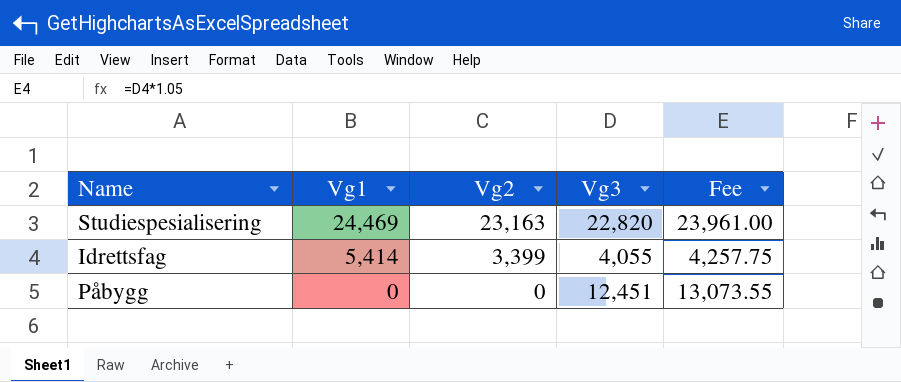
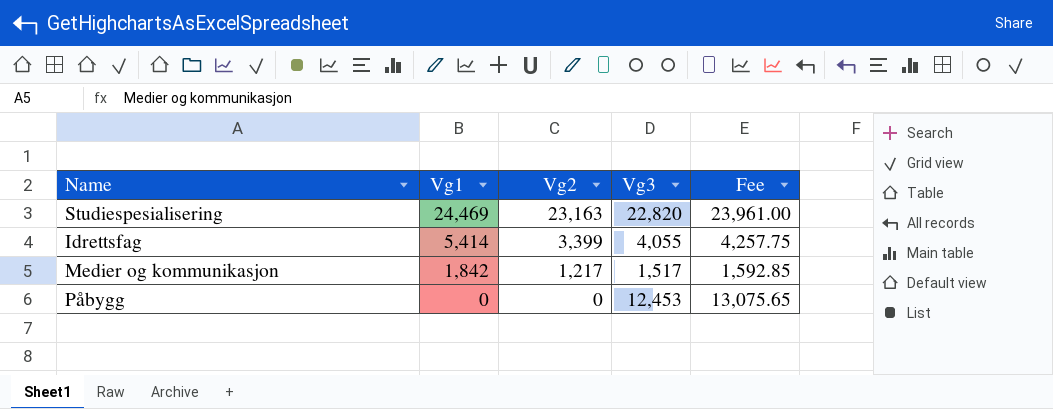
row Medier og kommunikasjon: none -> 1,842 | 1,217 | 1,517 | 1,592.85
Påbygg | Vg3: 12,451 -> 12,453
Påbygg | Fee: 13,073.55 -> 13,075.65

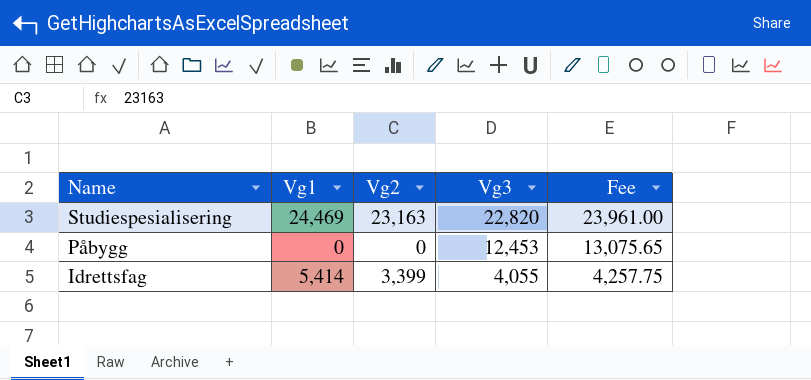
row order: Vg1 descending -> Name descending
row Medier og kommunikasjon: 1,842 | 1,217 | 1,517 | 1,592.85 -> none

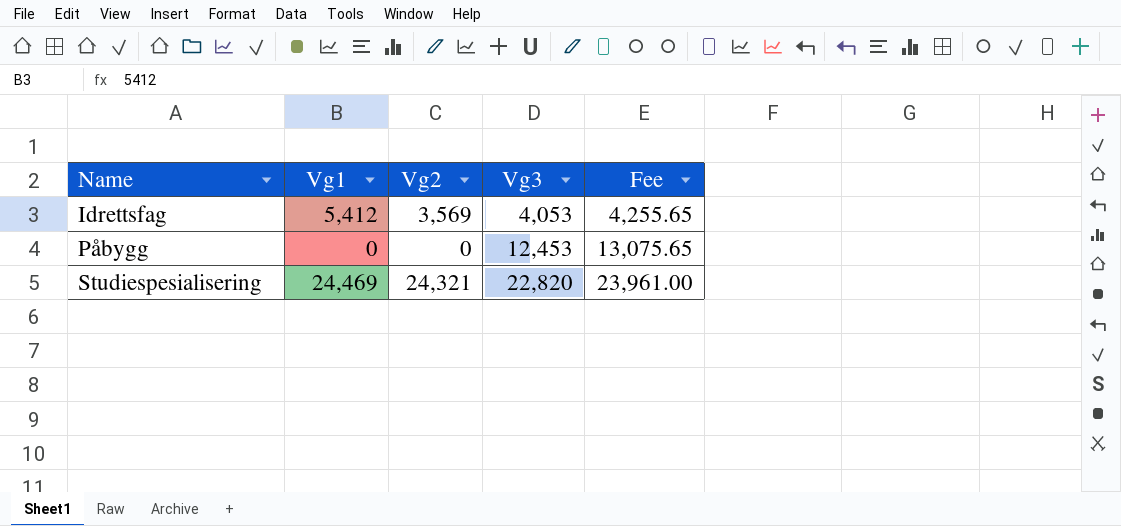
row order: Name descending -> Name ascending
Idrettsfag | Vg1: 5,414 -> 5,412
Idrettsfag | Vg2: 3,399 -> 3,569
Idrettsfag | Vg3: 4,055 -> 4,053
Idrettsfag | Fee: 4,257.75 -> 4,255.65
Studiespesialisering | Vg2: 23,163 -> 24,321

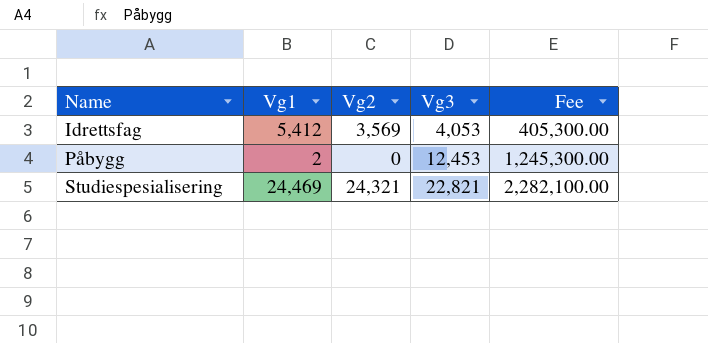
column Fee | formula: [Vg3] * 1.05 -> [Vg3] * 100
Påbygg | Vg1: 0 -> 2
Studiespesialisering | Vg3: 22,820 -> 22,821

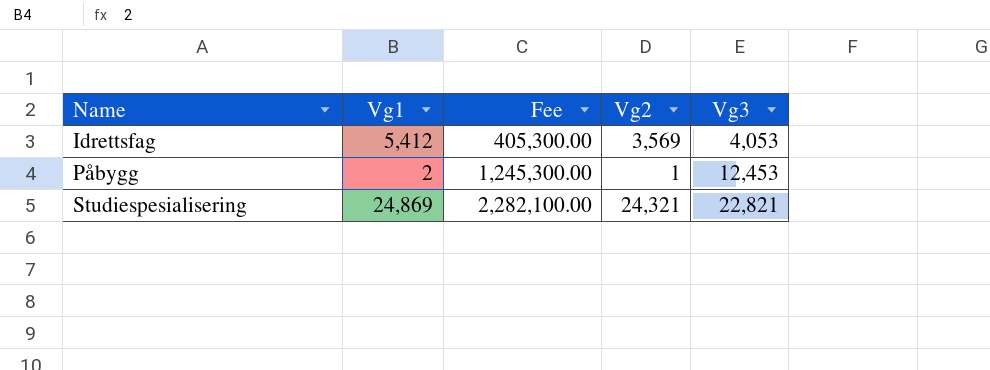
column Fee | position: 5 -> 3
Påbygg | Vg2: 0 -> 1
Studiespesialisering | Vg1: 24,469 -> 24,869

